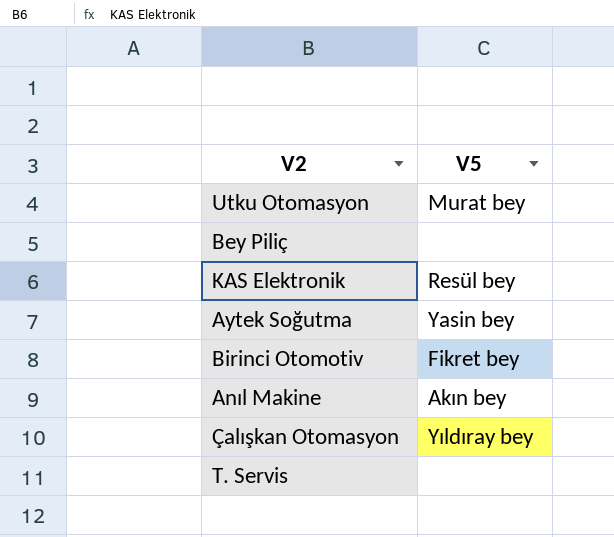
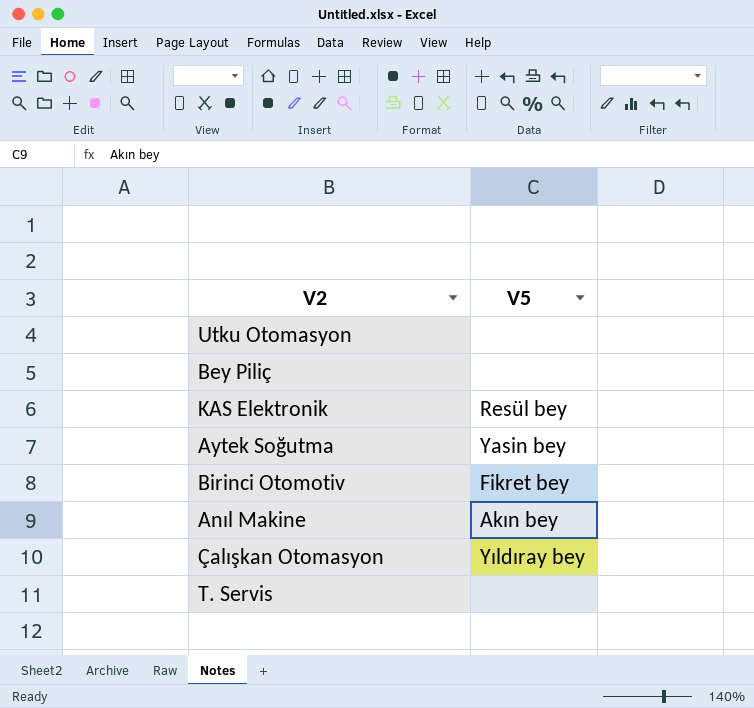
Utku Otomasyon | V5: Murat bey -> none

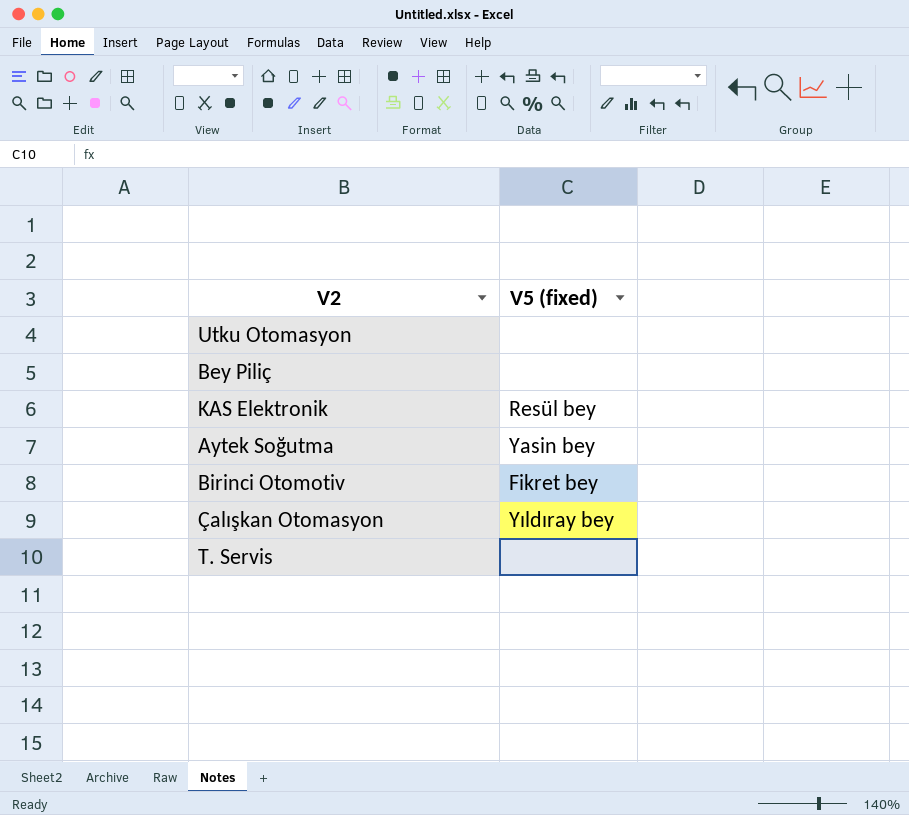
column name: V5 -> V5 (fixed)
row Anıl Makine: Akın bey -> none

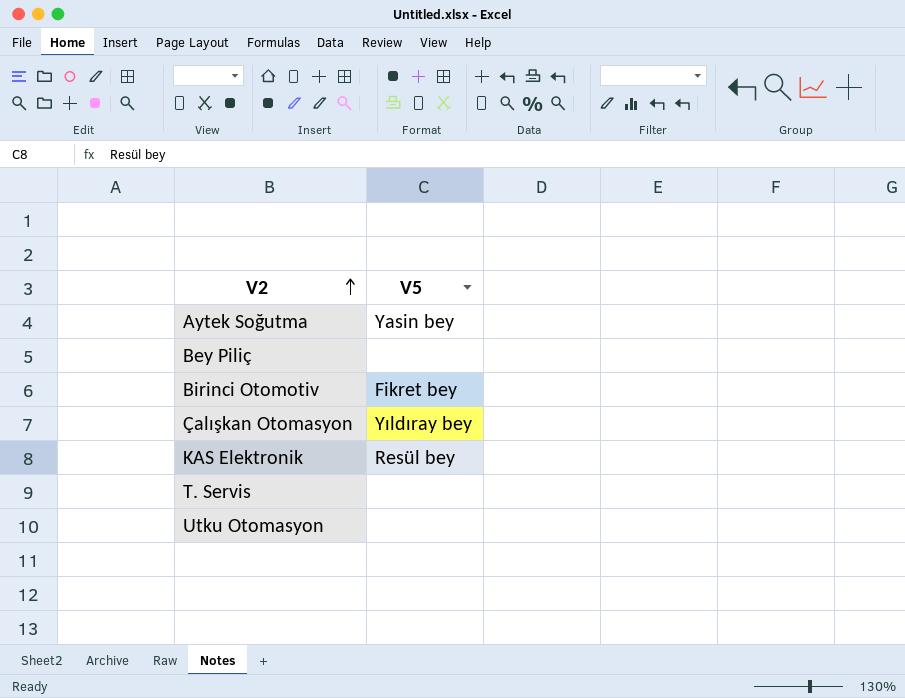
row order: none -> V2 ascending
column name: V5 (fixed) -> V5

